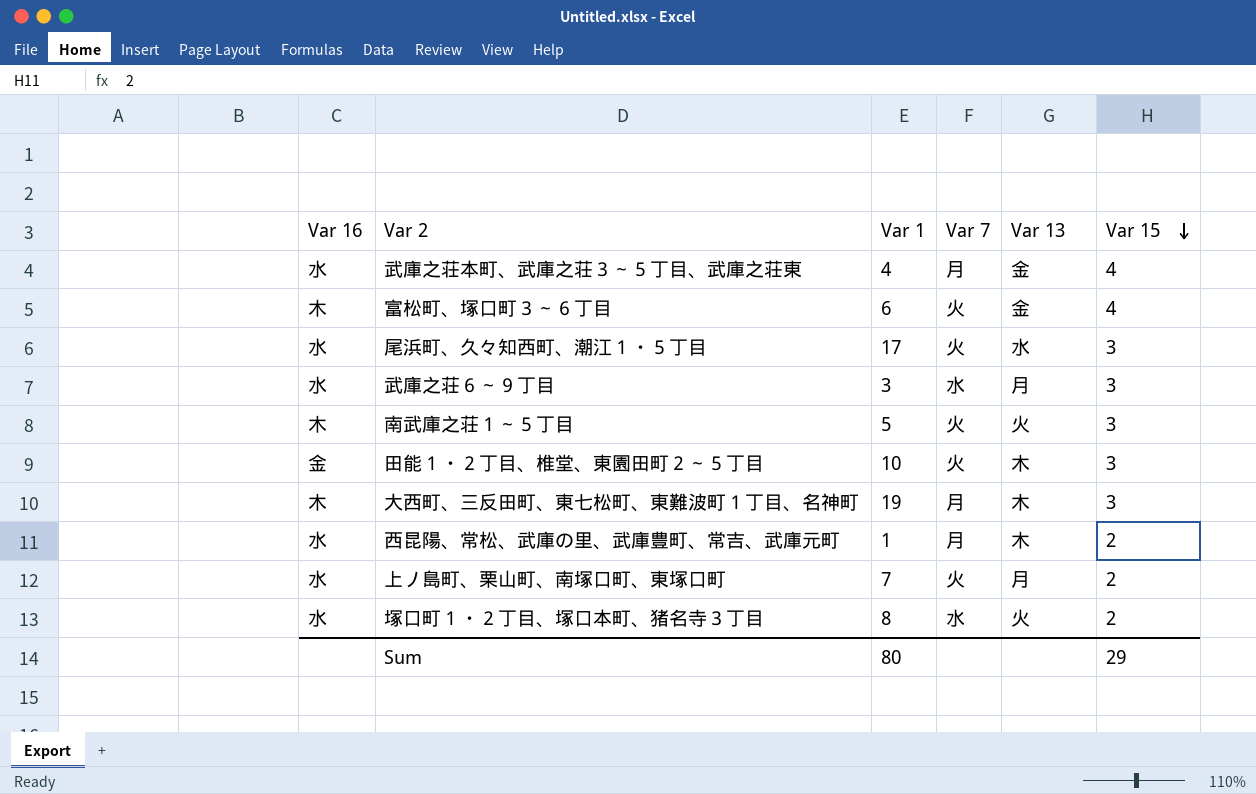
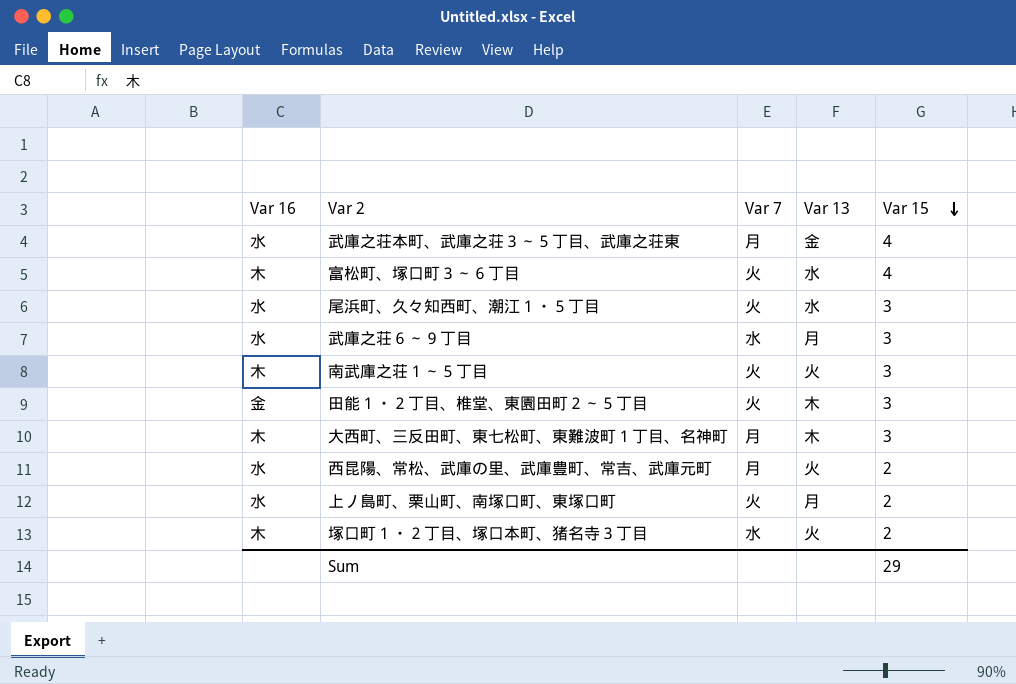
column Var 1 | position: 3 -> none
富松町、塚口町３～６丁目 | Var 13: 金 -> 水
西昆陽、常松、武庫の里、武庫豊町、常吉、武庫元町 | Var 13: 木 -> 火
塚口町１・２丁目、塚口本町、猪名寺３丁目 | Var 16: 水 -> 木

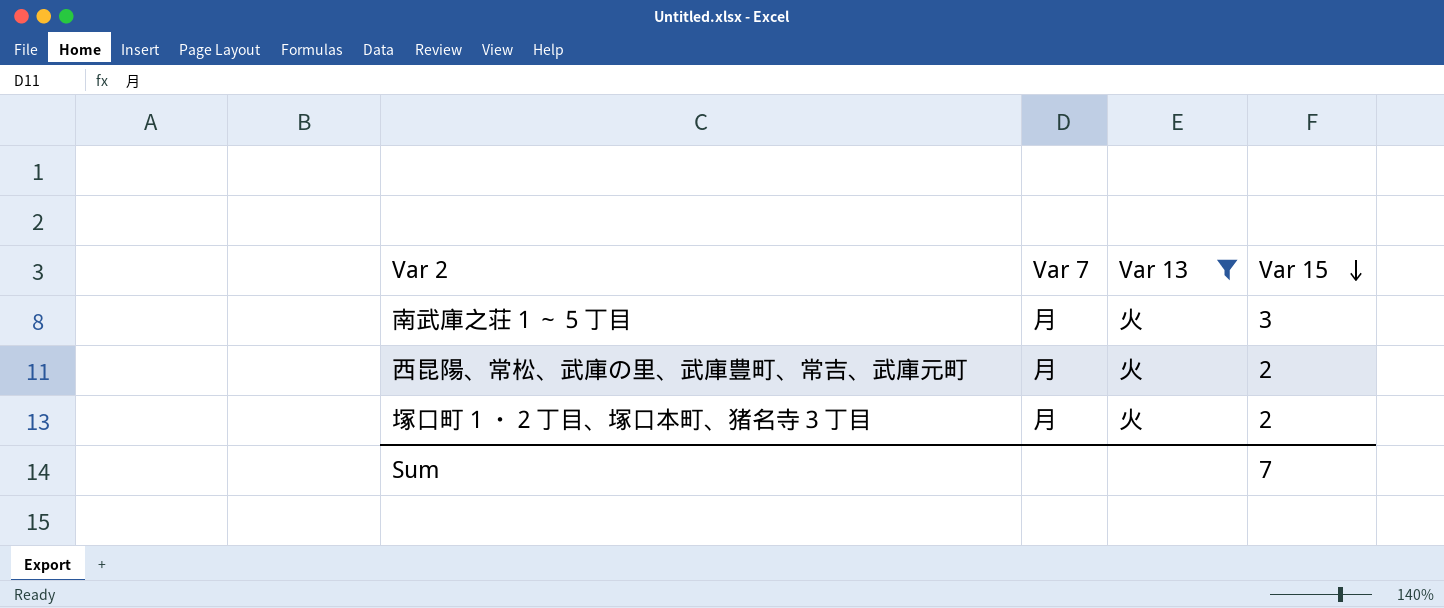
filter: none -> Var 13 = 火
column Var 16 | position: 1 -> none
南武庫之荘１～５丁目 | Var 7: 火 -> 月
塚口町１・２丁目、塚口本町、猪名寺３丁目 | Var 7: 水 -> 月
Sum | Var 15: 29 -> 7

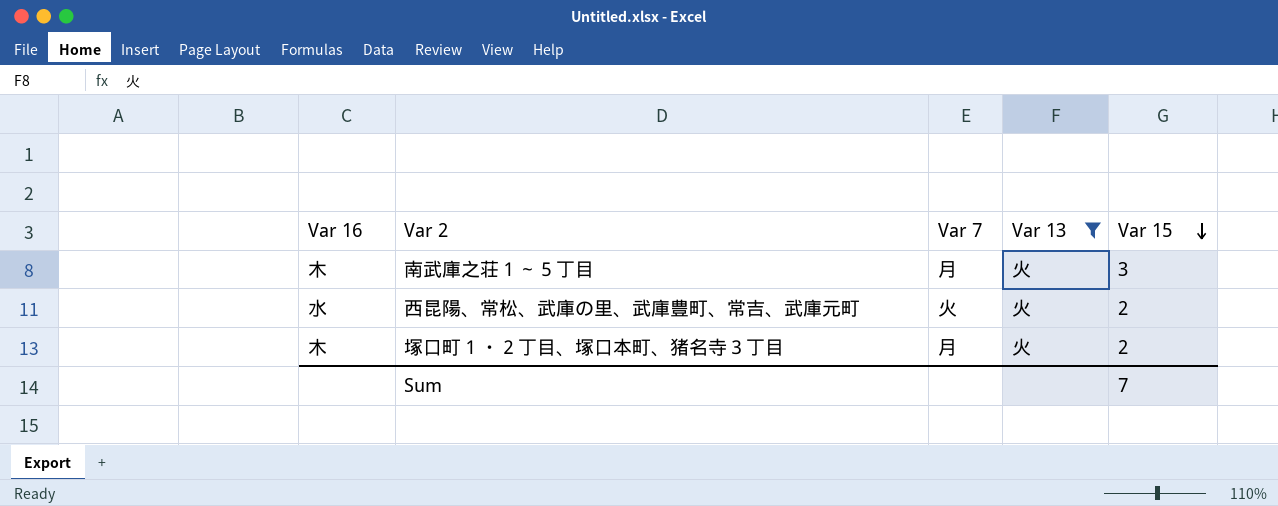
column Var 16 | position: none -> 1
西昆陽、常松、武庫の里、武庫豊町、常吉、武庫元町 | Var 7: 月 -> 火

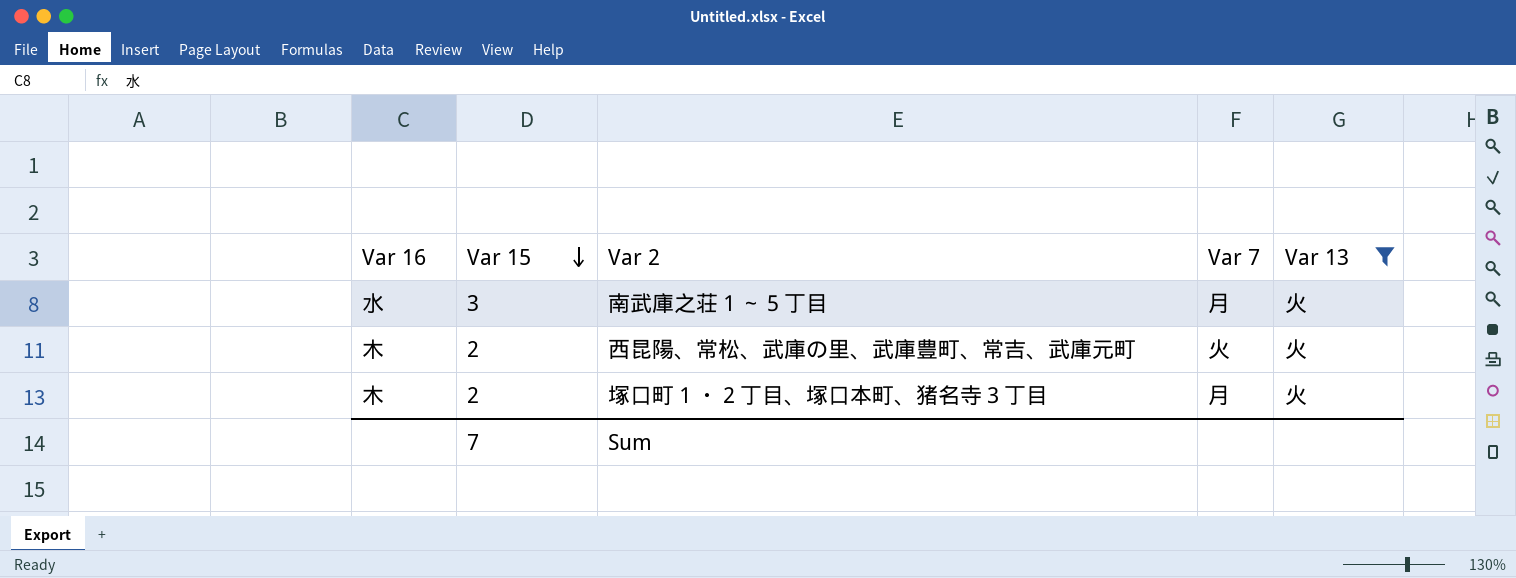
column Var 15 | position: 5 -> 2
南武庫之荘１～５丁目 | Var 16: 木 -> 水
西昆陽、常松、武庫の里、武庫豊町、常吉、武庫元町 | Var 16: 水 -> 木

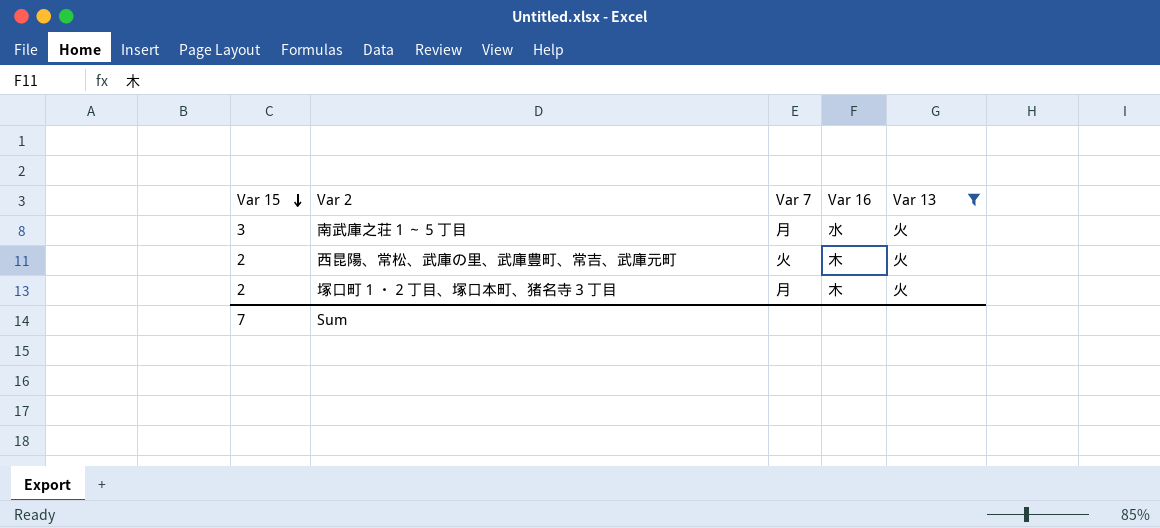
column Var 16 | position: 1 -> 4

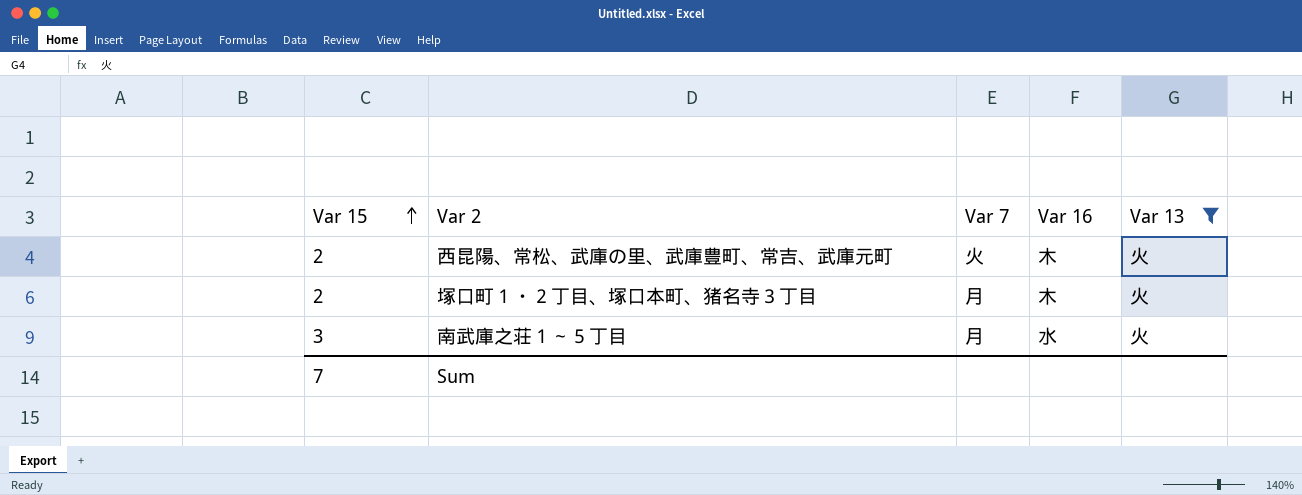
row order: Var 15 descending -> Var 15 ascending

